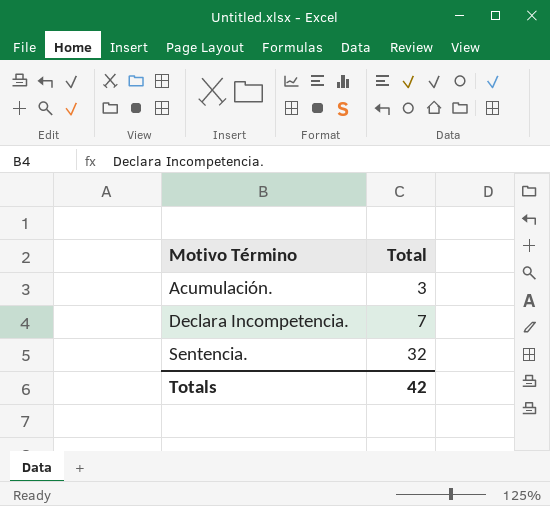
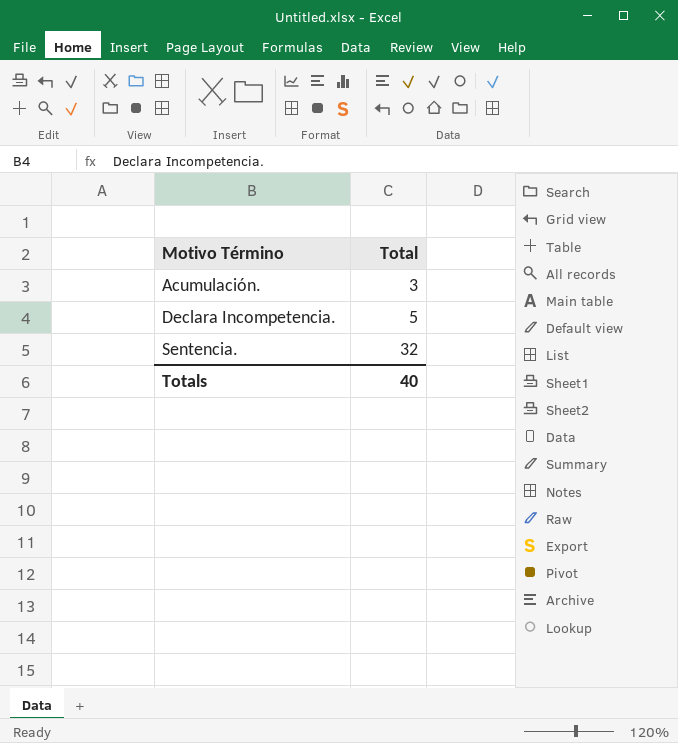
Declara Incompetencia. | Total: 7 -> 5
Totals | Total: 42 -> 40

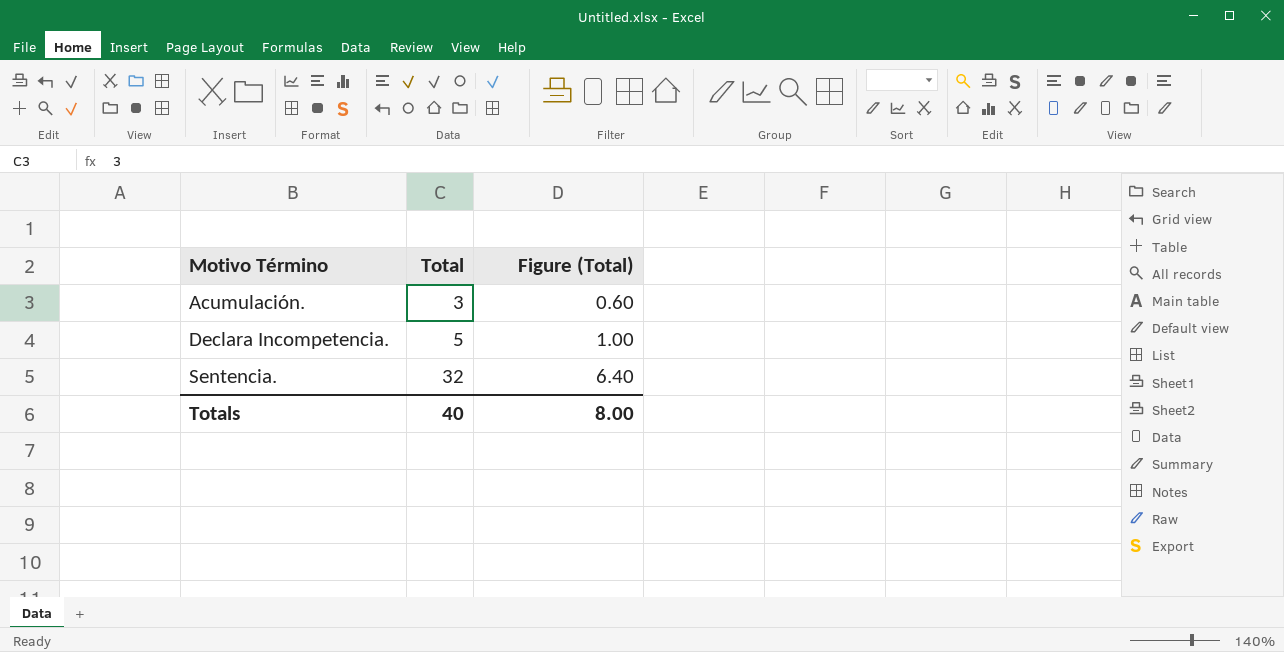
column Figure (Total) | formula: none -> [Total] * 0.2

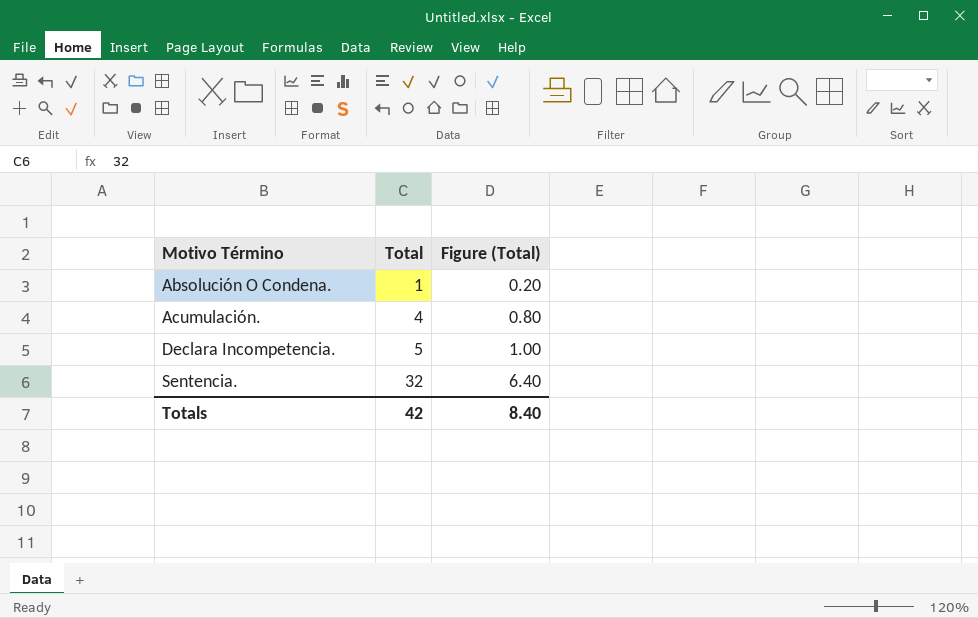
row Absolución O Condena.: none -> 1 | 0.20
Acumulación. | Total: 3 -> 4
Acumulación. | Figure (Total): 0.60 -> 0.80
Totals | Total: 40 -> 42
Totals | Figure (Total): 8.00 -> 8.40

